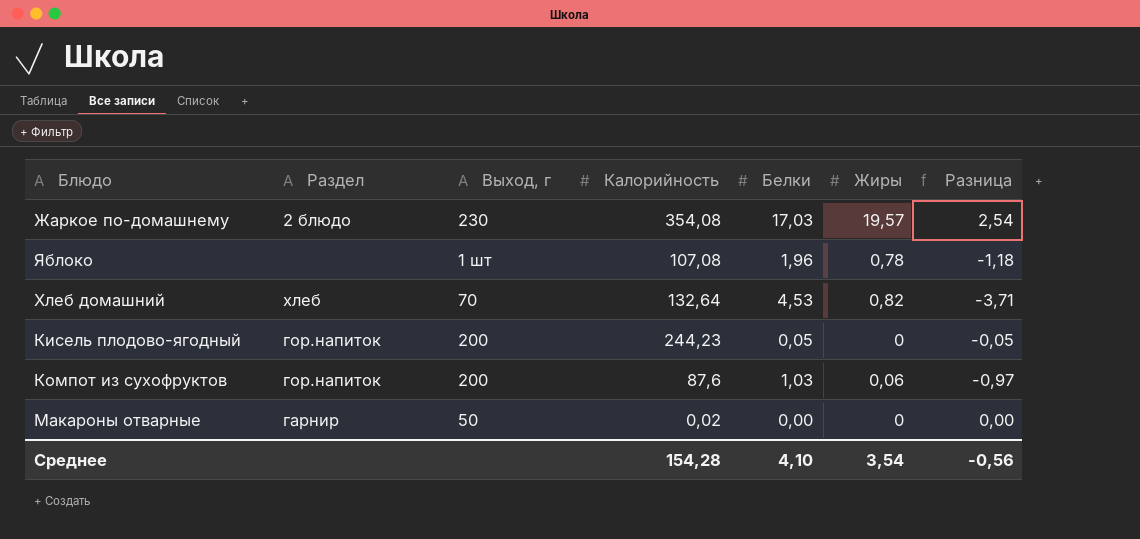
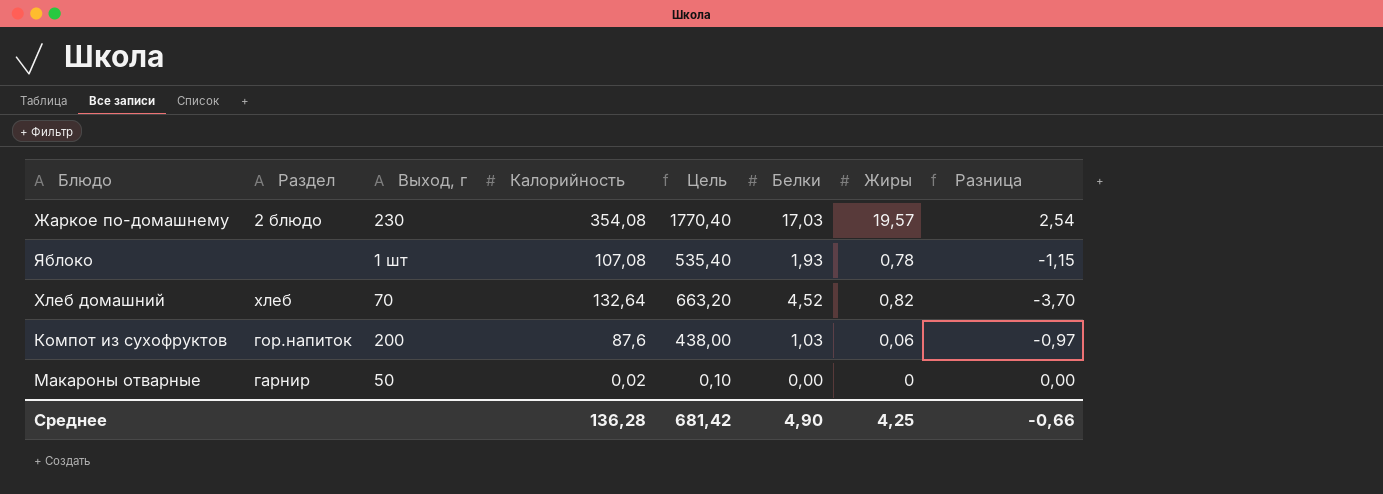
column Цель | formula: none -> [Калорийность] * 5
row Кисель плодово-ягодный: гор.напиток | 200 | 244,23 | 0,05 | 0 | -0,05 -> none
Яблоко | Белки: 1,96 -> 1,93
Яблоко | Разница: -1,18 -> -1,15
Хлеб домашний | Белки: 4,53 -> 4,52
Хлеб домашний | Разница: -3,71 -> -3,70
Среднее | Калорийность: 154,28 -> 136,28
Среднее | Белки: 4,10 -> 4,90
Среднее | Жиры: 3,54 -> 4,25
Среднее | Разница: -0,56 -> -0,66

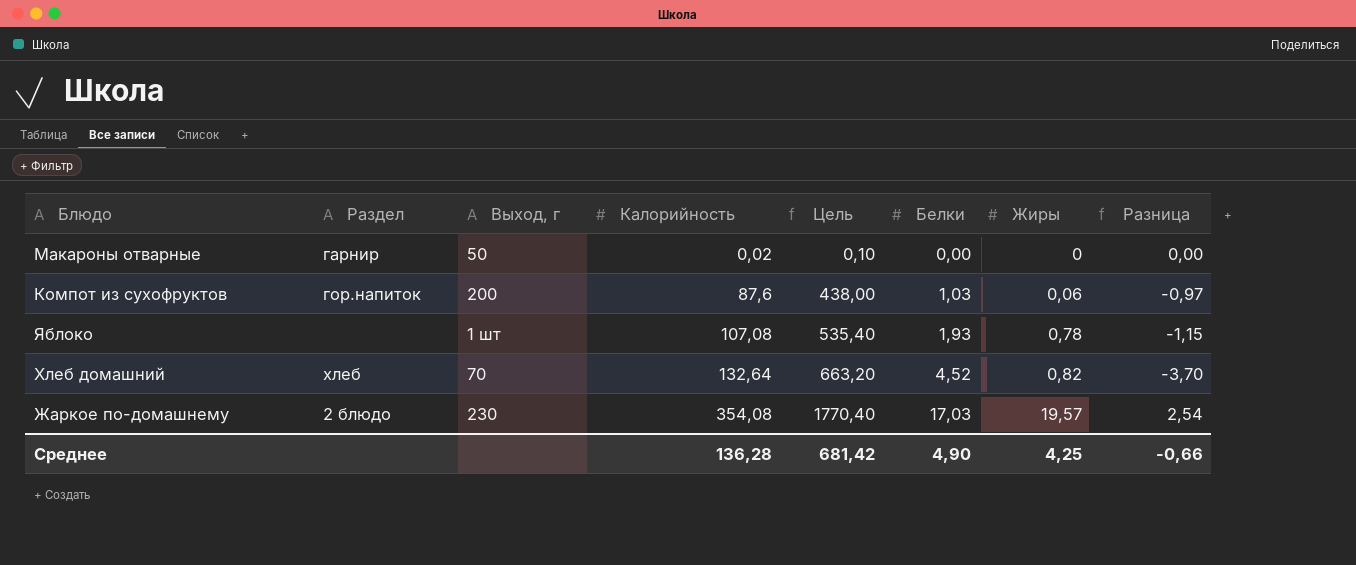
row order: none -> Калорийность ascending

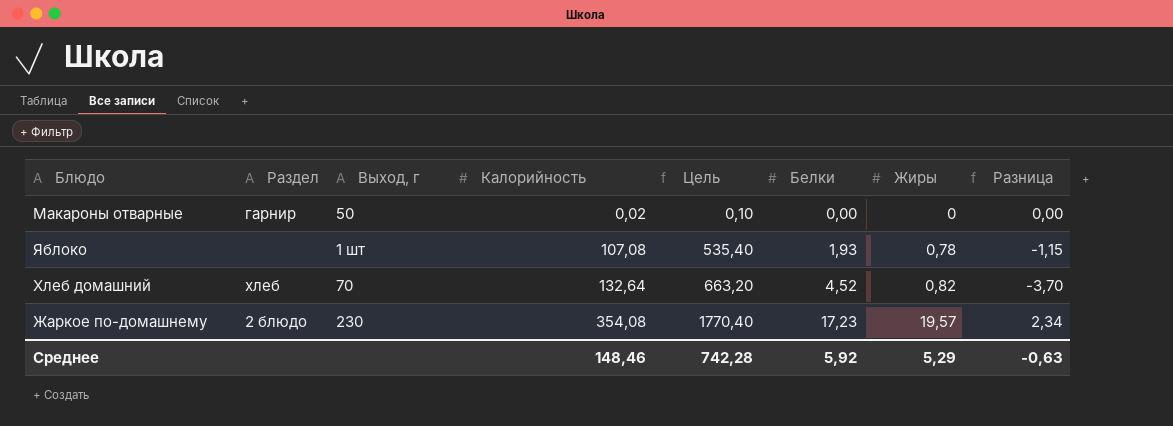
row Компот из сухофруктов: гор.напиток | 200 | 87,6 | 438,00 | 1,03 | 0,06 | -0,97 -> none
Жаркое по-домашнему | Белки: 17,03 -> 17,23
Жаркое по-домашнему | Разница: 2,54 -> 2,34
Среднее | Калорийность: 136,28 -> 148,46
Среднее | Цель: 681,42 -> 742,28
Среднее | Белки: 4,90 -> 5,92
Среднее | Жиры: 4,25 -> 5,29
Среднее | Разница: -0,66 -> -0,63

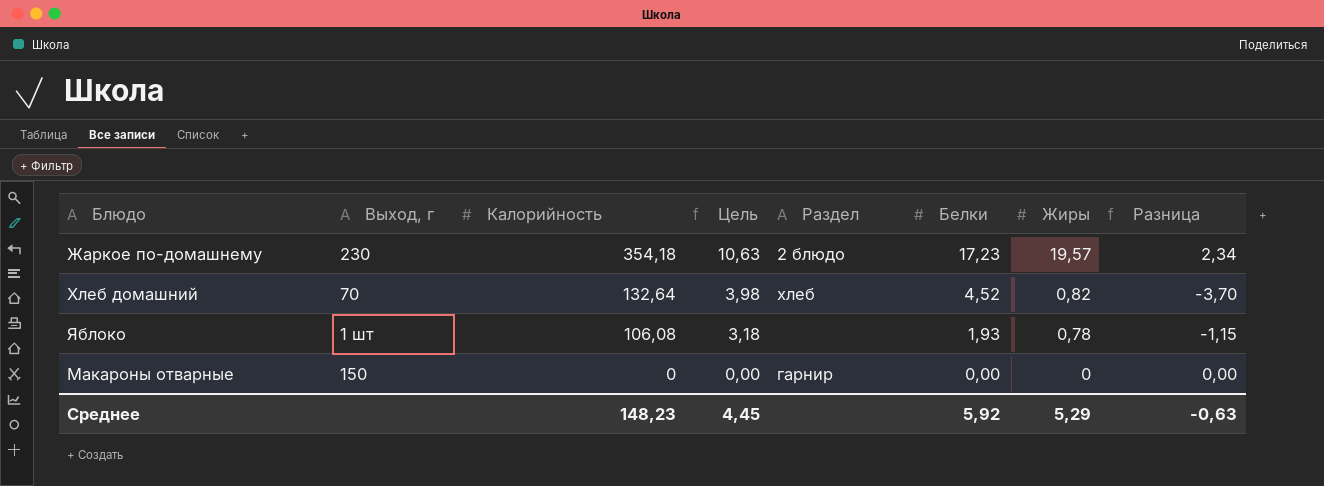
row order: Калорийность ascending -> Калорийность descending
column Цель | formula: [Калорийность] * 5 -> [Калорийность] * 0,03
column Раздел | position: 2 -> 5
Жаркое по-домашнему | Калорийность: 354,08 -> 354,18
Яблоко | Калорийность: 107,08 -> 106,08
Макароны отварные | Выход, г: 50 -> 150
Макароны отварные | Калорийность: 0,02 -> 0
Среднее | Калорийность: 148,46 -> 148,23
Среднее | Цель: 742,28 -> 4,45

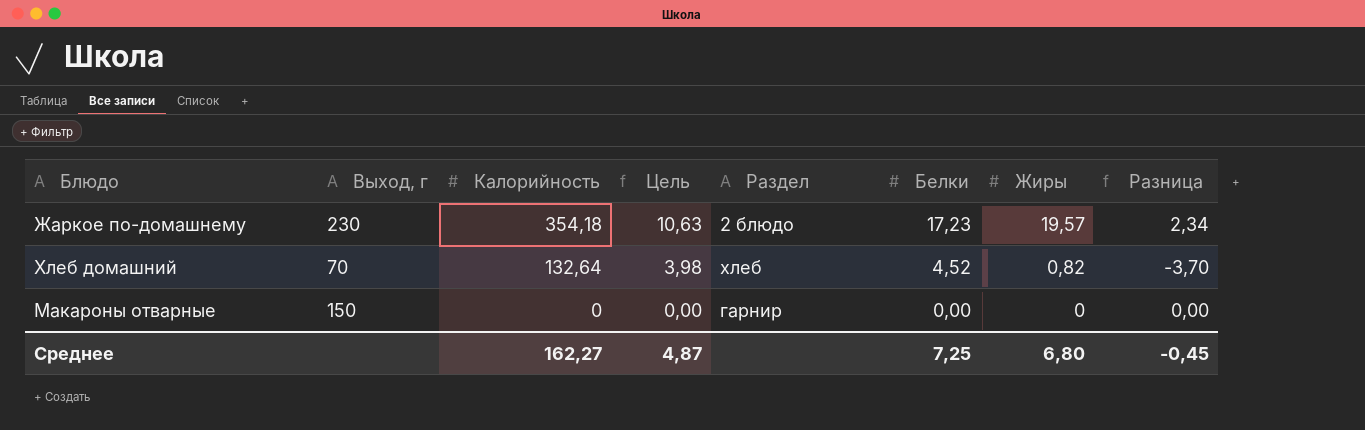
row Яблоко: 1 шт | 106,08 | 3,18 | none | 1,93 | 0,78 | -1,15 -> none
Среднее | Калорийность: 148,23 -> 162,27
Среднее | Цель: 4,45 -> 4,87
Среднее | Белки: 5,92 -> 7,25
Среднее | Жиры: 5,29 -> 6,80
Среднее | Разница: -0,63 -> -0,45

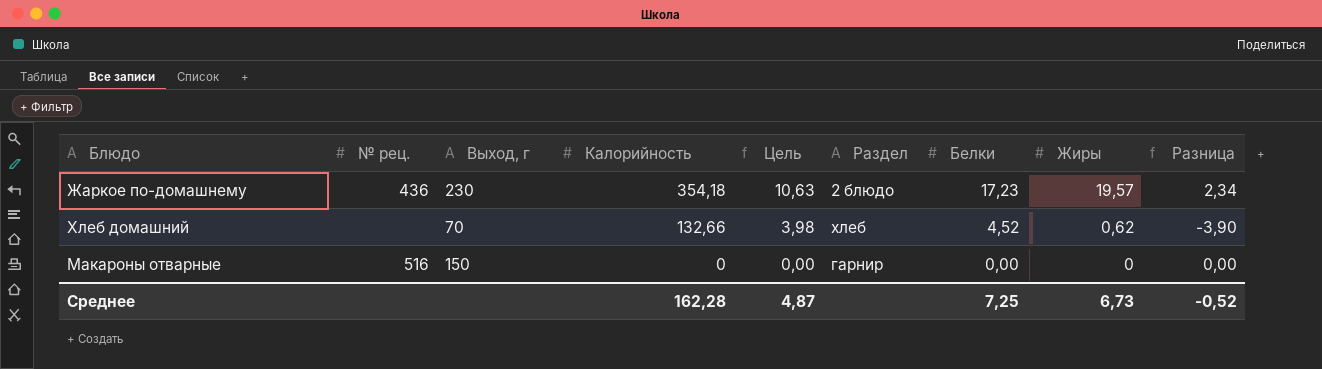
column № рец. | position: none -> 2
Хлеб домашний | Калорийность: 132,64 -> 132,66
Хлеб домашний | Жиры: 0,82 -> 0,62
Хлеб домашний | Разница: -3,70 -> -3,90
Среднее | Калорийность: 162,27 -> 162,28
Среднее | Жиры: 6,80 -> 6,73
Среднее | Разница: -0,45 -> -0,52

